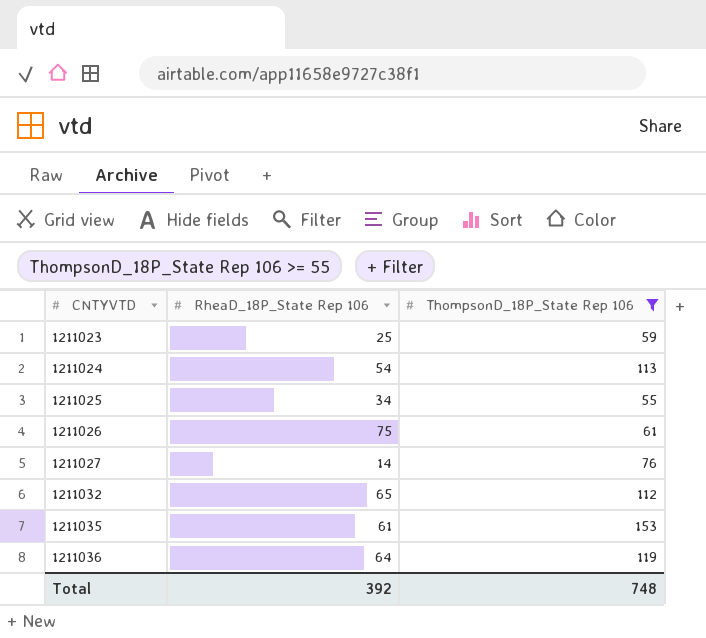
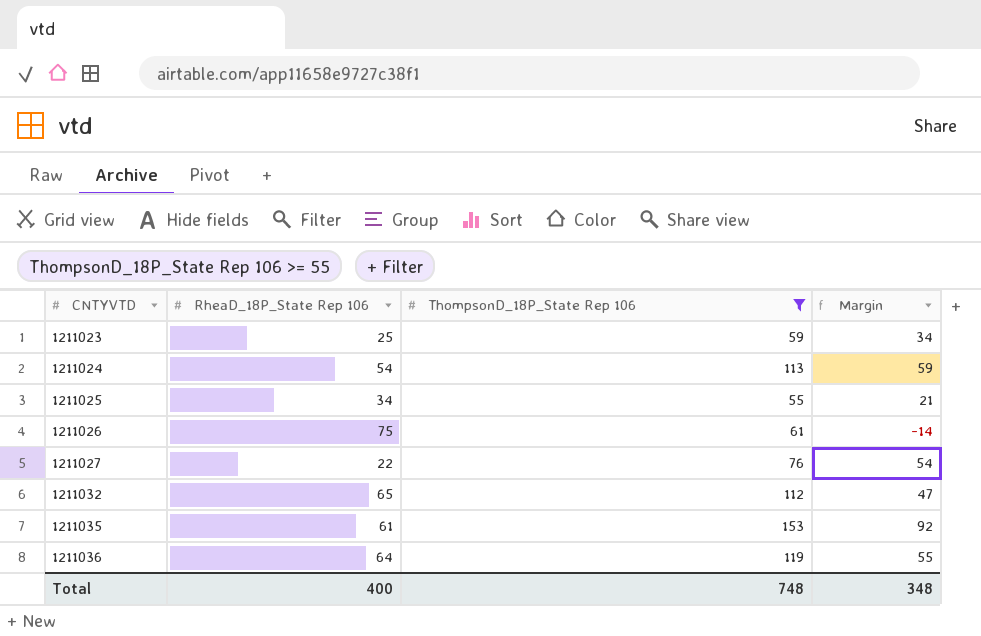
column Margin | formula: none -> [ThompsonD_18P_State Rep 106] - [RheaD_18P_State Rep 106]
1211027 | RheaD_18P_State Rep 106: 14 -> 22
Total | RheaD_18P_State Rep 106: 392 -> 400

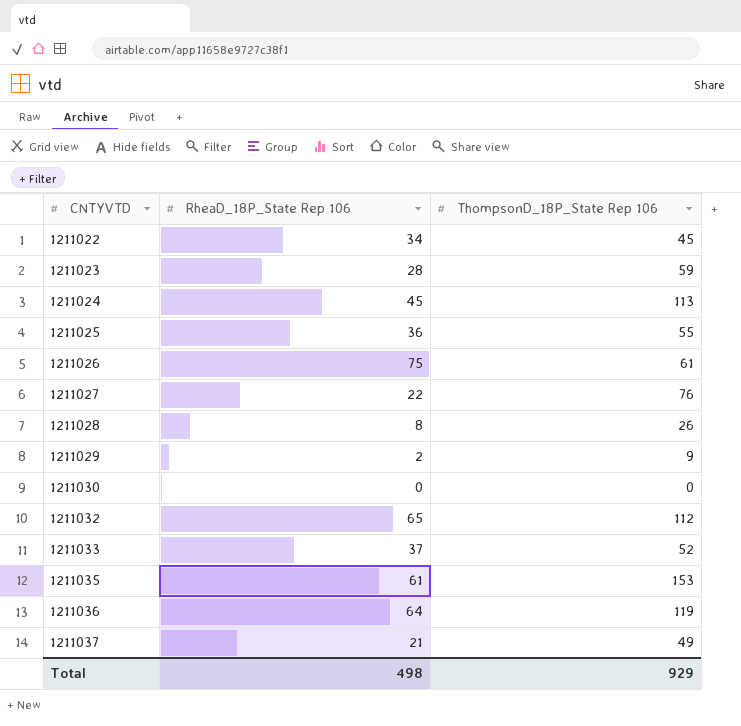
filter: ThompsonD_18P_State Rep 106 >= 55 -> none
column Margin | formula: [ThompsonD_18P_State Rep 106] - [RheaD_18P_State Rep 106] -> none
1211023 | RheaD_18P_State Rep 106: 25 -> 28
1211024 | RheaD_18P_State Rep 106: 54 -> 45
1211025 | RheaD_18P_State Rep 106: 34 -> 36
Total | RheaD_18P_State Rep 106: 400 -> 498
Total | ThompsonD_18P_State Rep 106: 748 -> 929

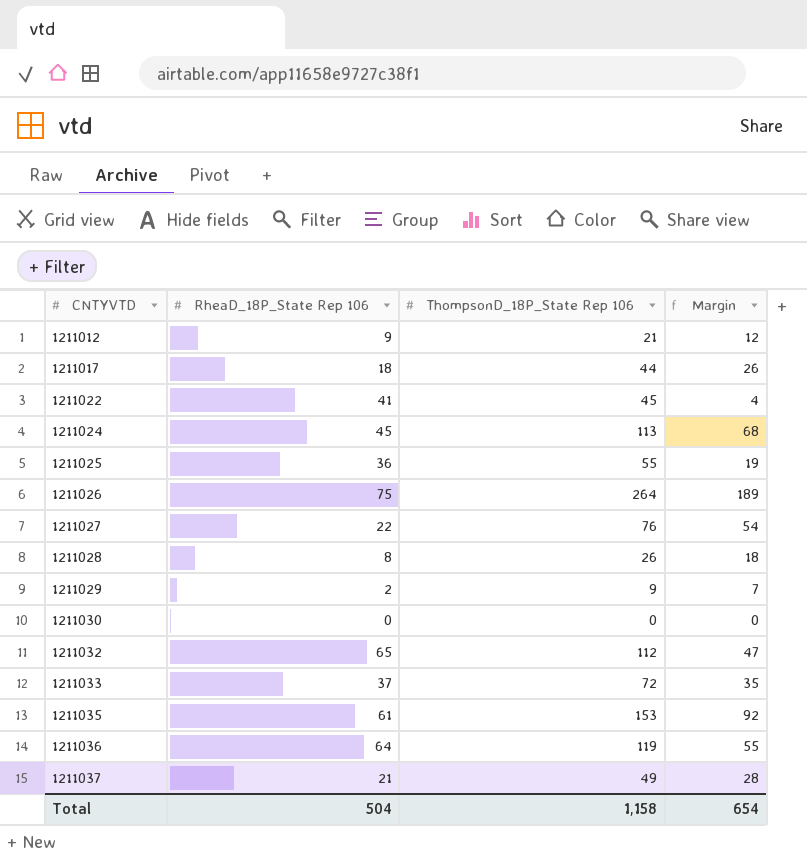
column Margin | formula: none -> [ThompsonD_18P_State Rep 106] - [RheaD_18P_State Rep 106]
row 1211023: 28 | 59 -> none
row 1211012: none -> 9 | 21 | 12
row 1211017: none -> 18 | 44 | 26
1211022 | RheaD_18P_State Rep 106: 34 -> 41
1211026 | ThompsonD_18P_State Rep 106: 61 -> 264
1211033 | ThompsonD_18P_State Rep 106: 52 -> 72
Total | RheaD_18P_State Rep 106: 498 -> 504
Total | ThompsonD_18P_State Rep 106: 929 -> 1,158

